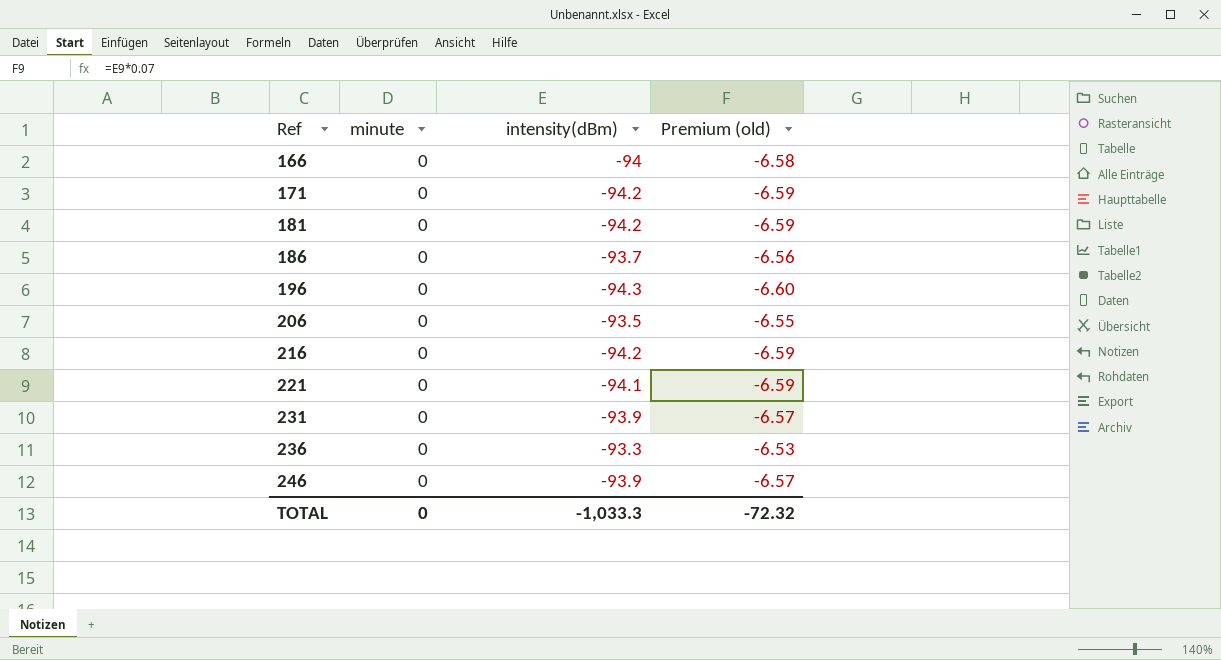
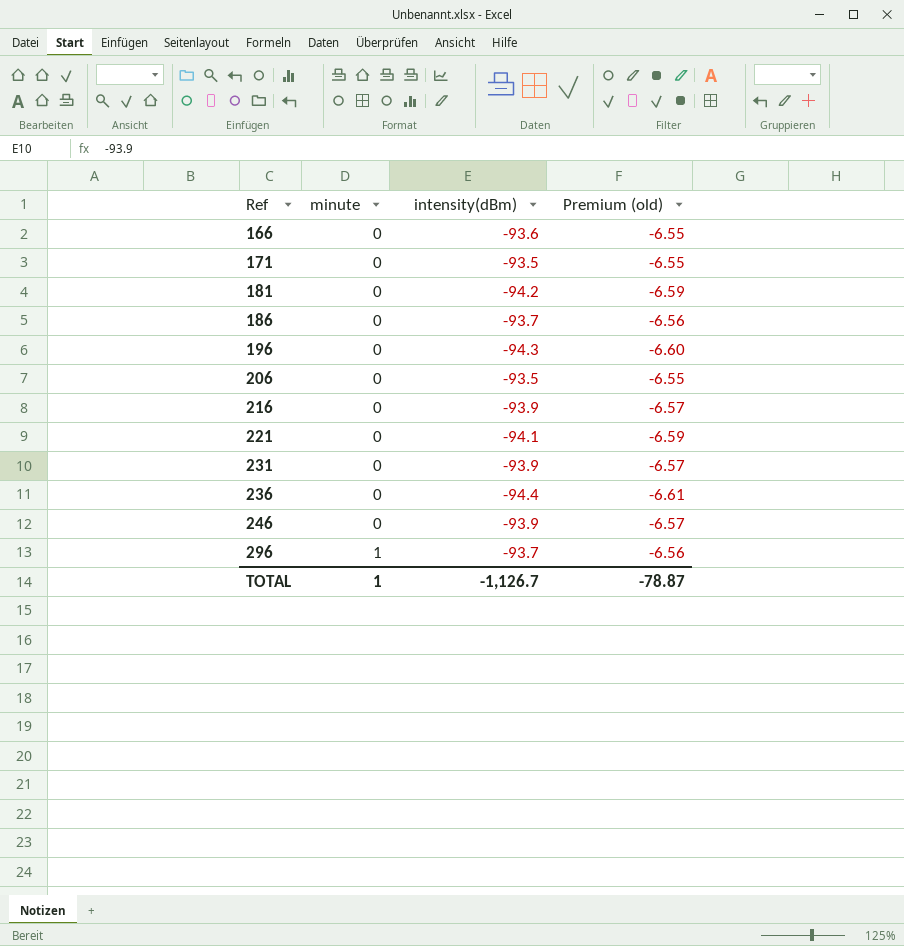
166 | intensity(dBm): -94 -> -93.6
166 | Premium (old): -6.58 -> -6.55
171 | intensity(dBm): -94.2 -> -93.5
171 | Premium (old): -6.59 -> -6.55
216 | intensity(dBm): -94.2 -> -93.9
216 | Premium (old): -6.59 -> -6.57
236 | intensity(dBm): -93.3 -> -94.4
236 | Premium (old): -6.53 -> -6.61
row 296: none -> 1 | -93.7 | -6.56
TOTAL | minute: 0 -> 1
TOTAL | intensity(dBm): -1,033.3 -> -1,126.7
TOTAL | Premium (old): -72.32 -> -78.87

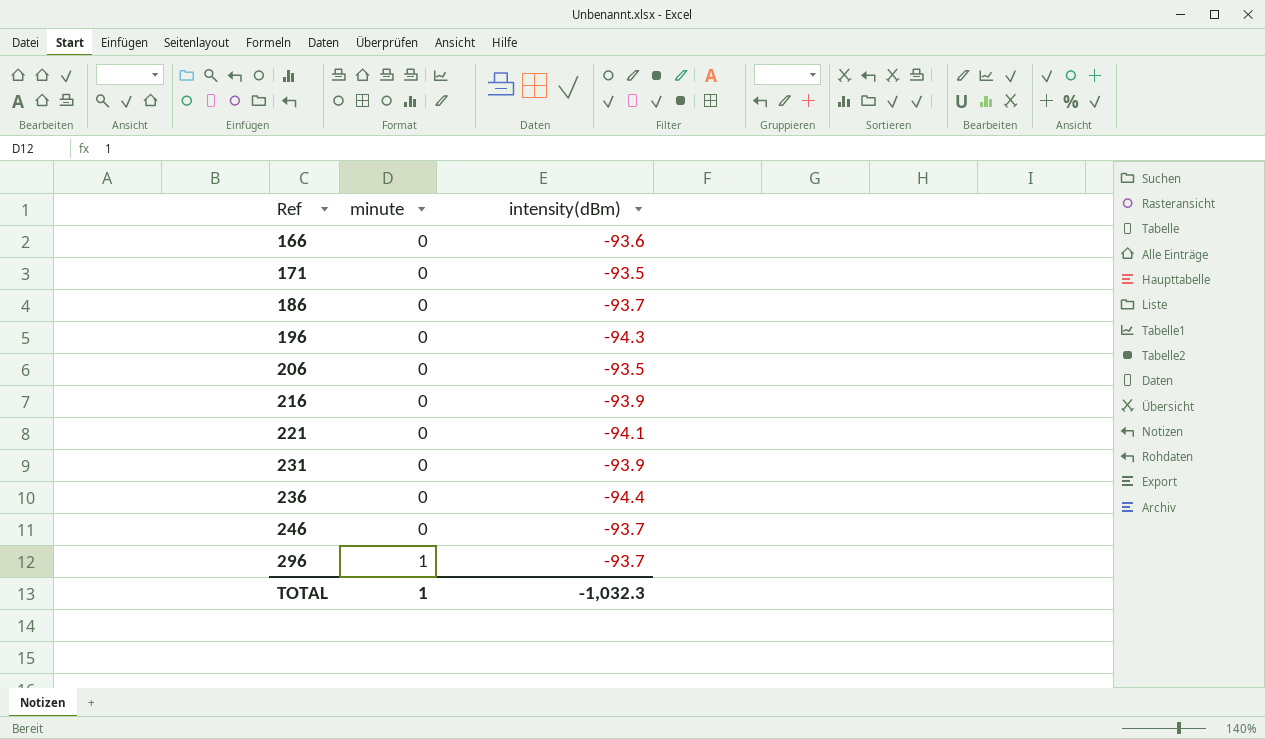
column Premium (old) | formula: [intensity(dBm)] * 0.07 -> none
row 181: 0 | -94.2 | -6.59 -> none
246 | intensity(dBm): -93.9 -> -93.7
TOTAL | intensity(dBm): -1,126.7 -> -1,032.3

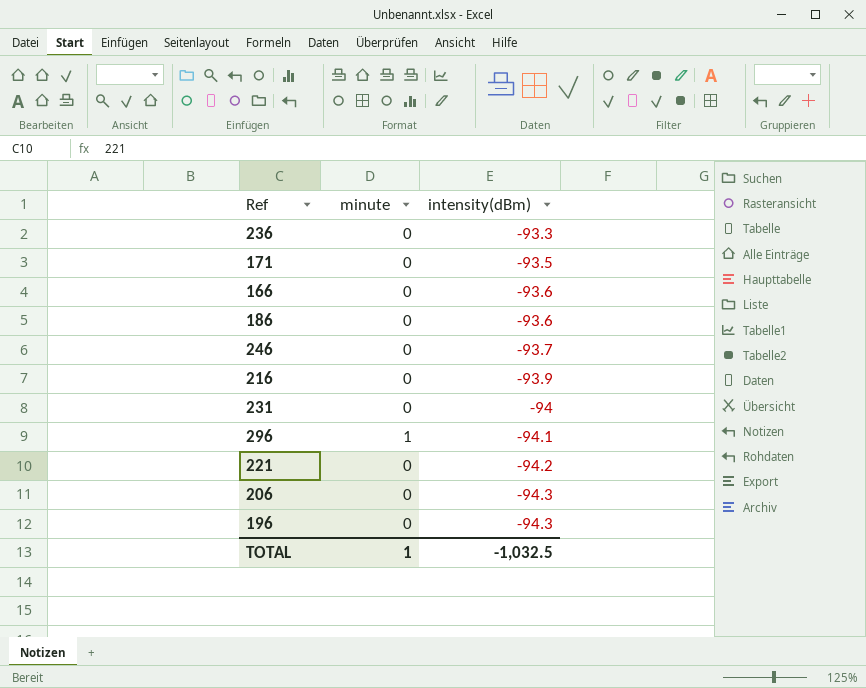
row order: Ref ascending -> intensity(dBm) descending
236 | intensity(dBm): -94.4 -> -93.3
186 | intensity(dBm): -93.7 -> -93.6
231 | intensity(dBm): -93.9 -> -94
296 | intensity(dBm): -93.7 -> -94.1
221 | intensity(dBm): -94.1 -> -94.2
206 | intensity(dBm): -93.5 -> -94.3
TOTAL | intensity(dBm): -1,032.3 -> -1,032.5

